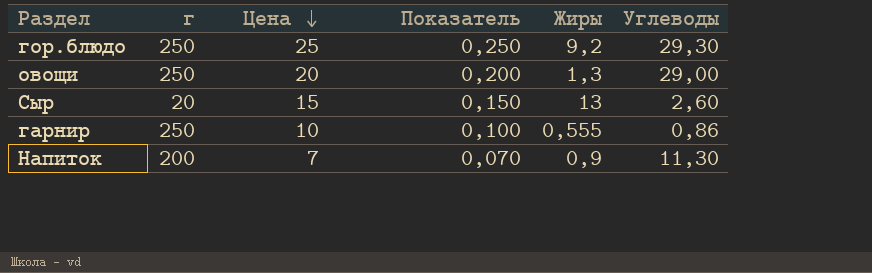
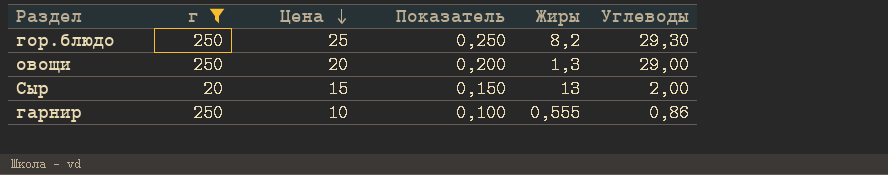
filter: none -> г != 200
гор.блюдо | Жиры: 9,2 -> 8,2
Сыр | Углеводы: 2,60 -> 2,00

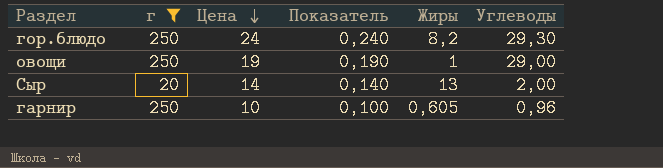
гор.блюдо | Цена: 25 -> 24
гор.блюдо | Показатель: 0,250 -> 0,240
овощи | Цена: 20 -> 19
овощи | Показатель: 0,200 -> 0,190
овощи | Жиры: 1,3 -> 1
Сыр | Цена: 15 -> 14
Сыр | Показатель: 0,150 -> 0,140
гарнир | Жиры: 0,555 -> 0,605
гарнир | Углеводы: 0,86 -> 0,96

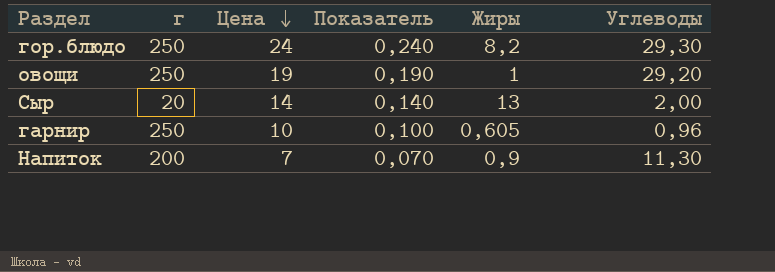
filter: г != 200 -> none
овощи | Углеводы: 29,00 -> 29,20

